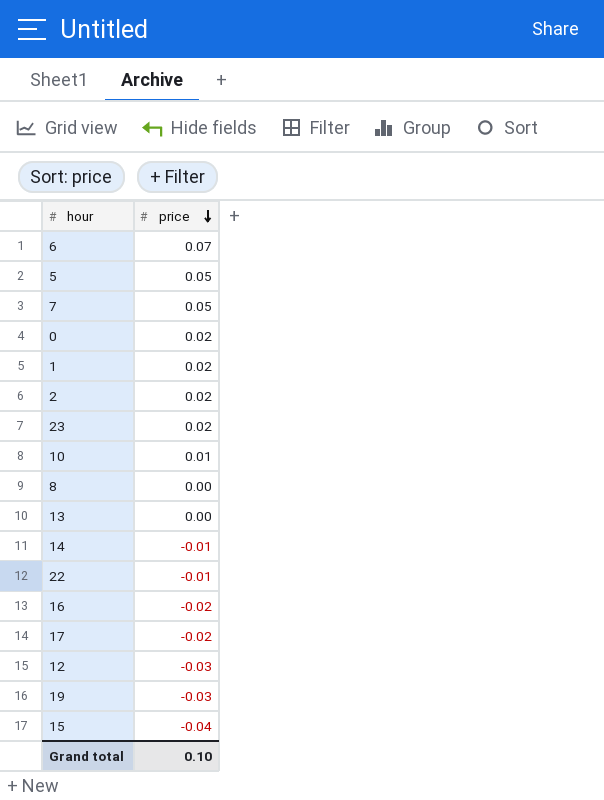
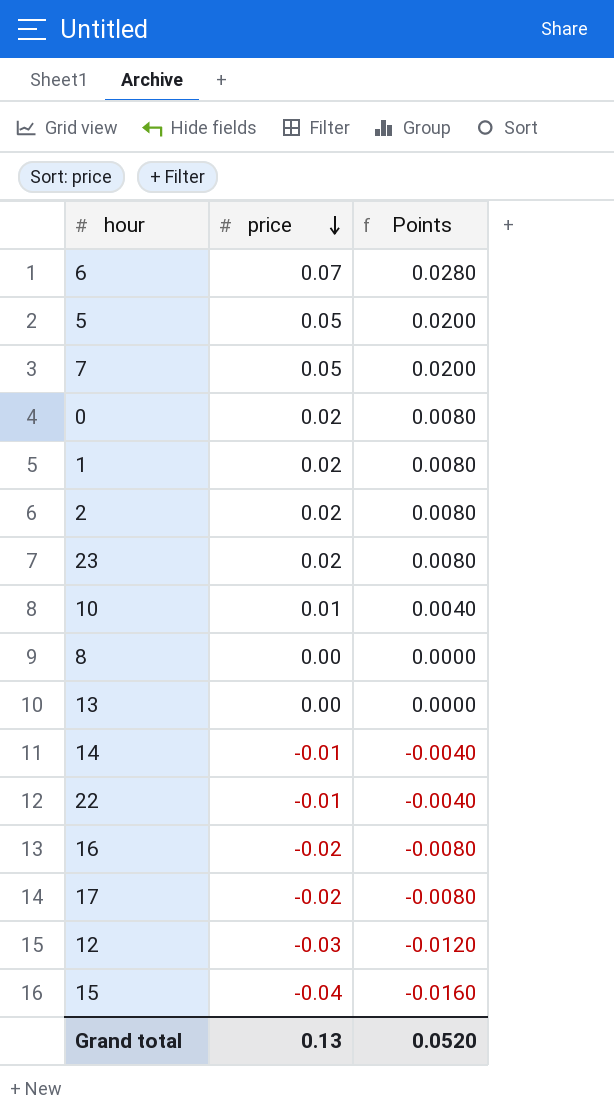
column Points | formula: none -> [price] * 0.4
row 19: -0.03 -> none
Grand total | price: 0.10 -> 0.13

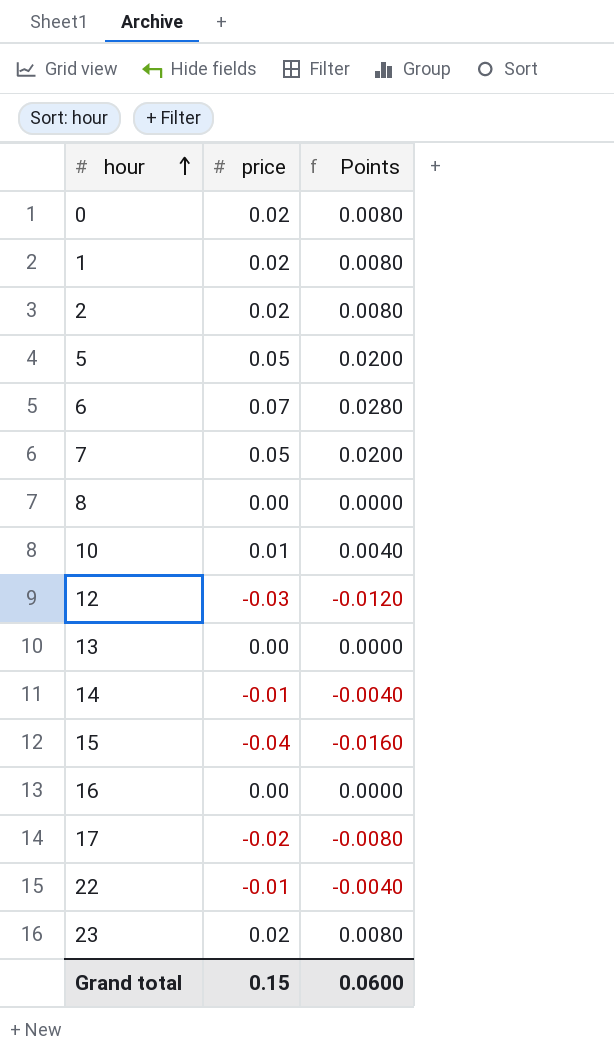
row order: price descending -> hour ascending
16 | price: -0.02 -> 0.00
16 | Points: -0.0080 -> 0.0000
Grand total | price: 0.13 -> 0.15
Grand total | Points: 0.0520 -> 0.0600

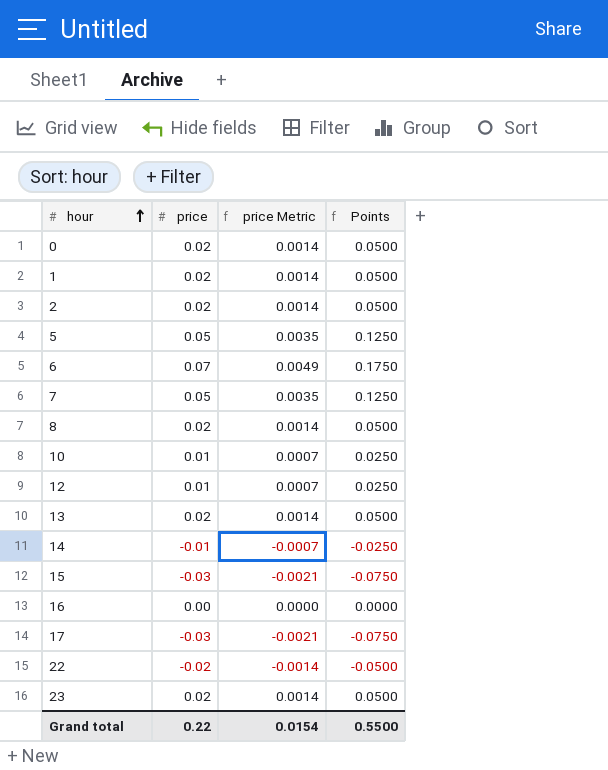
column price Metric | formula: none -> [price] * 0.07
column Points | formula: [price] * 0.4 -> [price] * 2.5
8 | price: 0.00 -> 0.02
12 | price: -0.03 -> 0.01
13 | price: 0.00 -> 0.02
15 | price: -0.04 -> -0.03
17 | price: -0.02 -> -0.03
22 | price: -0.01 -> -0.02
Grand total | price: 0.15 -> 0.22
Grand total | Points: 0.0600 -> 0.5500

